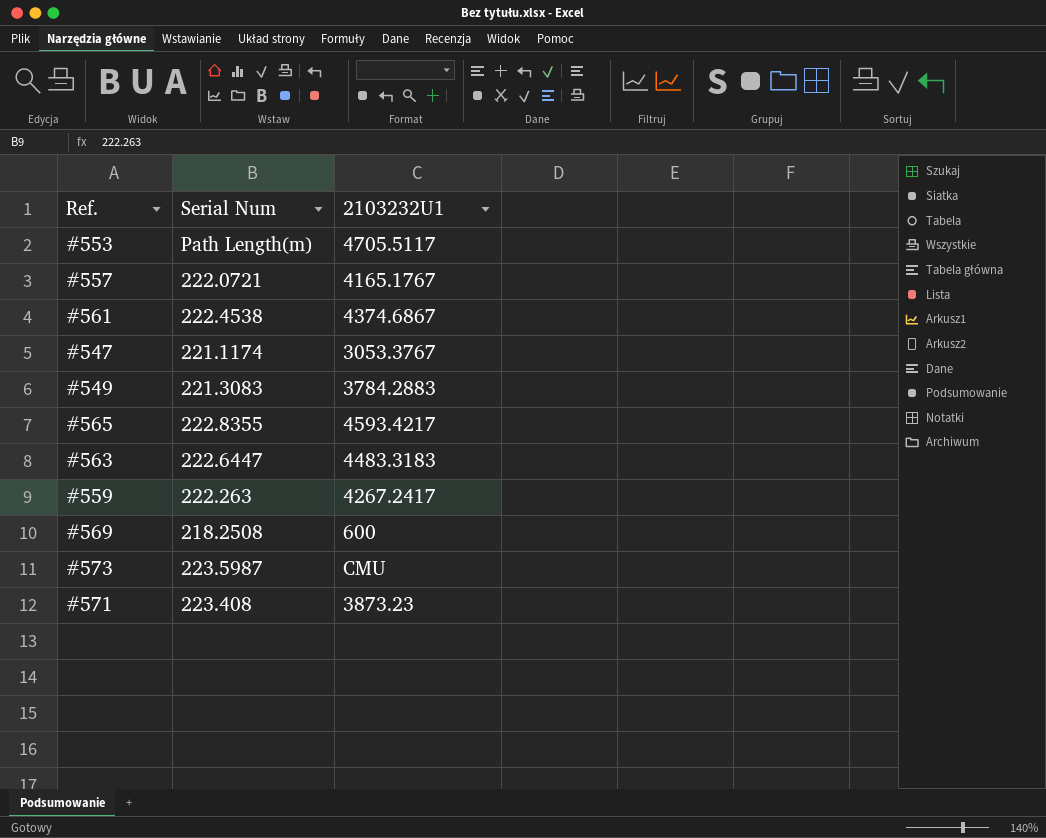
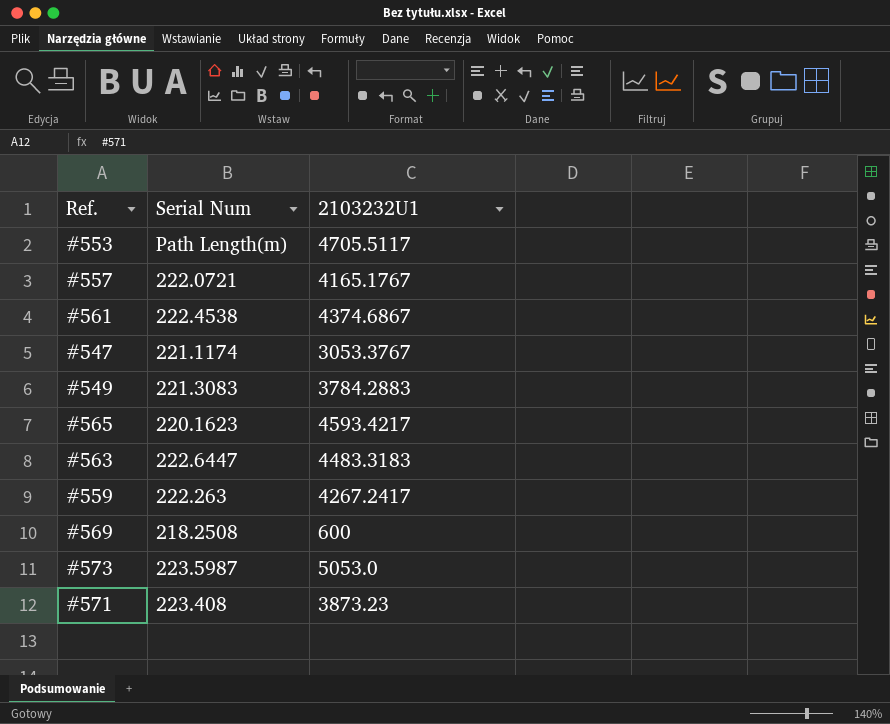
#565 | Serial Num: 222.8355 -> 220.1623
#573 | 2103232U1: CMU -> 5053.0

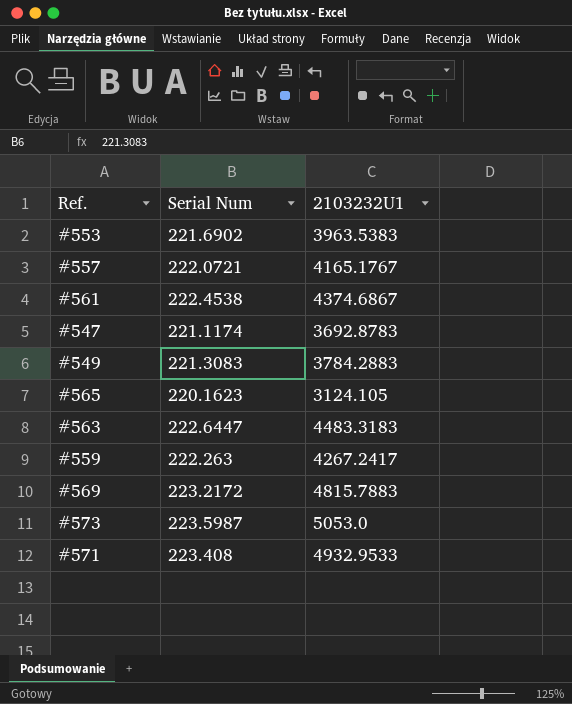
#553 | Serial Num: Path Length(m) -> 221.6902
#553 | 2103232U1: 4705.5117 -> 3963.5383
#547 | 2103232U1: 3053.3767 -> 3692.8783
#565 | 2103232U1: 4593.4217 -> 3124.105
#569 | Serial Num: 218.2508 -> 223.2172
#569 | 2103232U1: 600 -> 4815.7883
#571 | 2103232U1: 3873.23 -> 4932.9533

